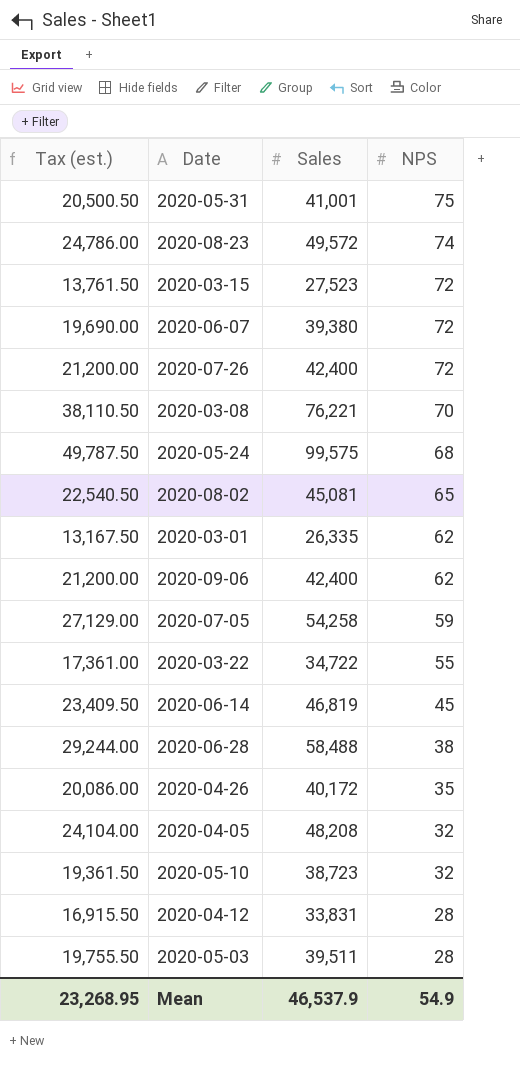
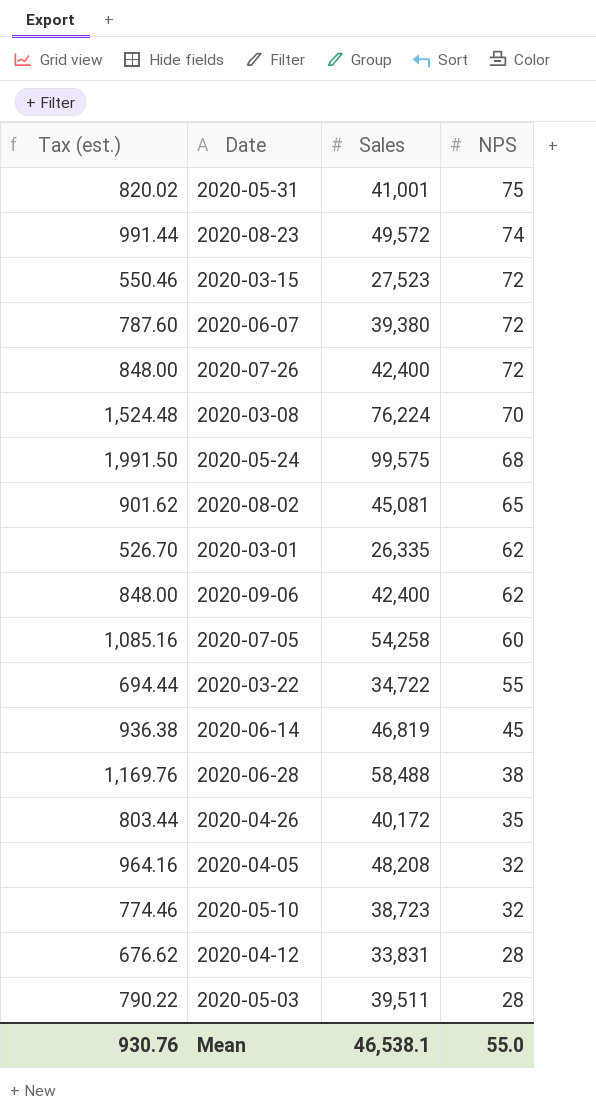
column Tax (est.) | formula: [Sales] * 0.5 -> [Sales] * 0.02
2020-03-08 | Sales: 76,221 -> 76,224
2020-07-05 | NPS: 59 -> 60
Mean | Tax (est.): 23,268.95 -> 930.76
Mean | Sales: 46,537.9 -> 46,538.1
Mean | NPS: 54.9 -> 55.0

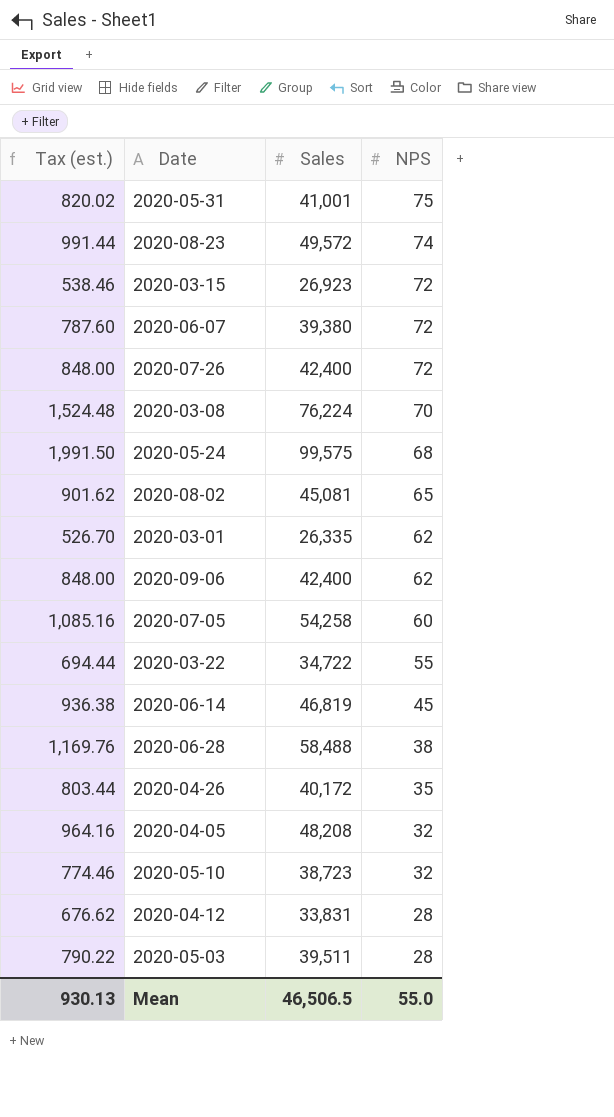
2020-03-15 | Tax (est.): 550.46 -> 538.46
2020-03-15 | Sales: 27,523 -> 26,923
Mean | Tax (est.): 930.76 -> 930.13
Mean | Sales: 46,538.1 -> 46,506.5

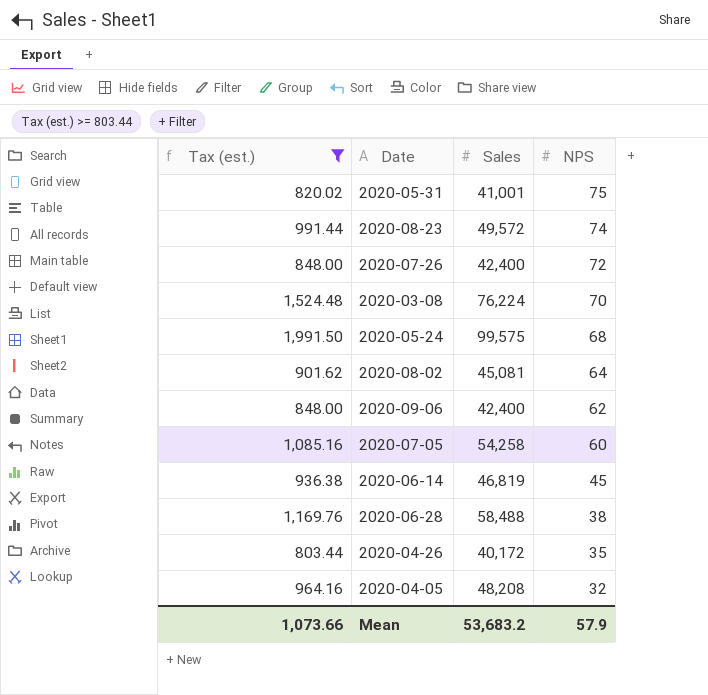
filter: none -> Tax (est.) >= 803.44
2020-08-02 | NPS: 65 -> 64
Mean | Tax (est.): 930.13 -> 1,073.66
Mean | Sales: 46,506.5 -> 53,683.2
Mean | NPS: 55.0 -> 57.9

